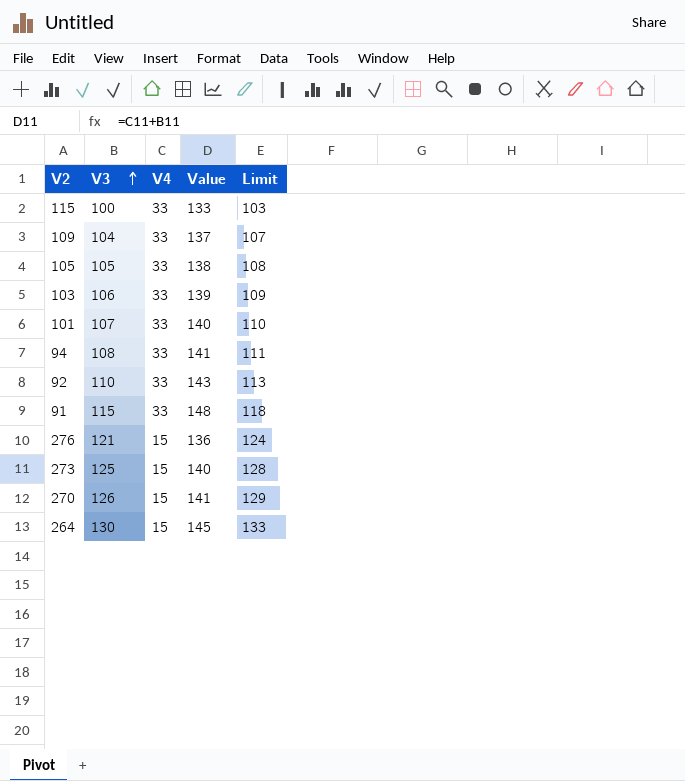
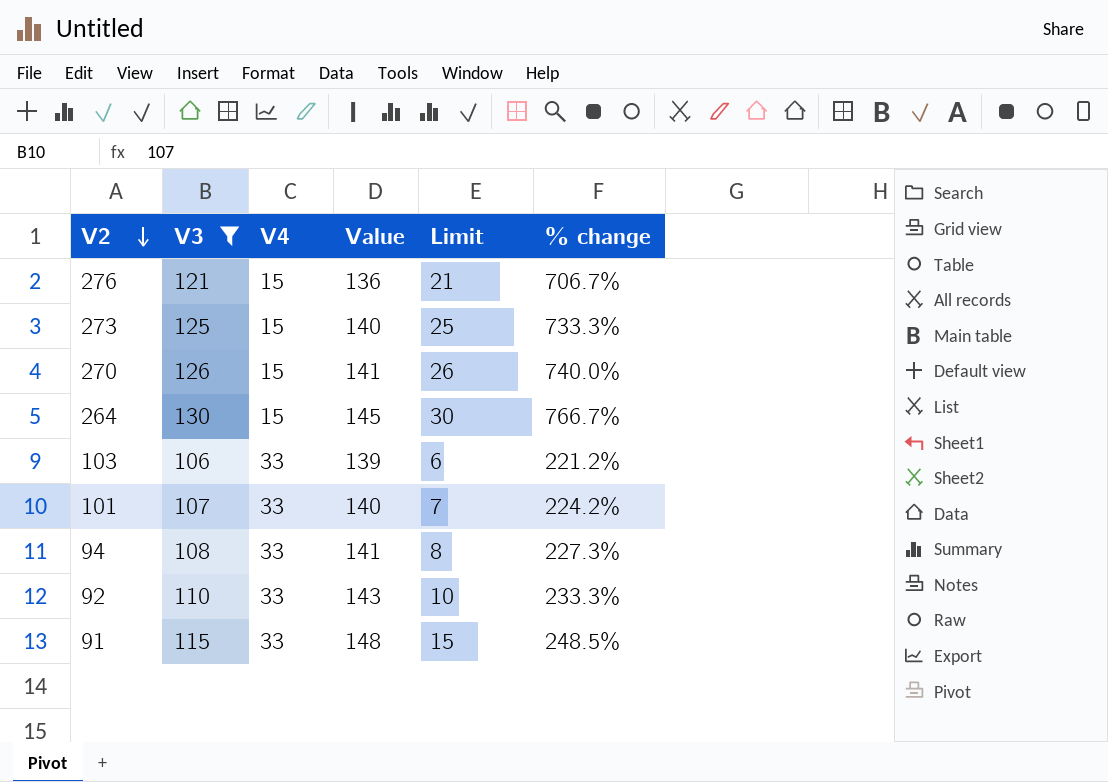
filter: none -> V3 >= 106
row order: V3 ascending -> V2 descending
column Limit | formula: [V3] + 3 -> [V3] - 100
column % change | formula: none -> ([V3] - [V4]) / [V4]

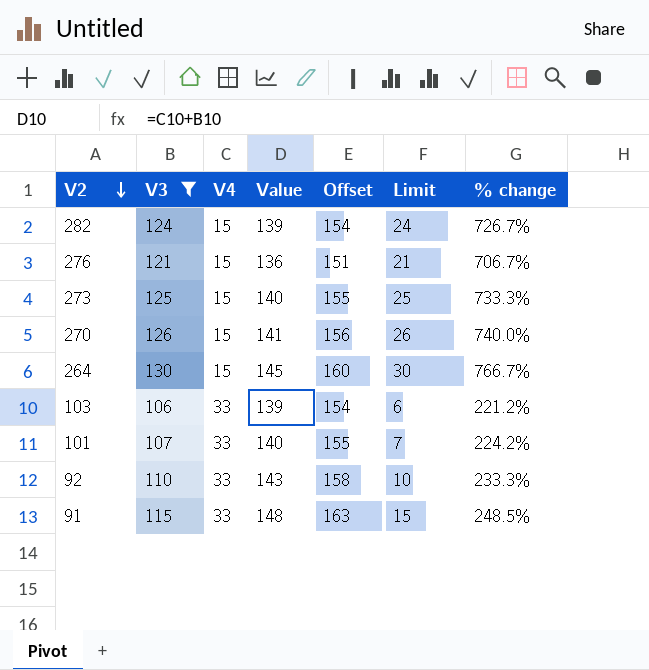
column Offset | formula: none -> [Value] + 15
row 94: 108 | 33 | 141 | 8 | 227.3% -> none
row 282: none -> 124 | 15 | 139 | 154 | 24 | 726.7%

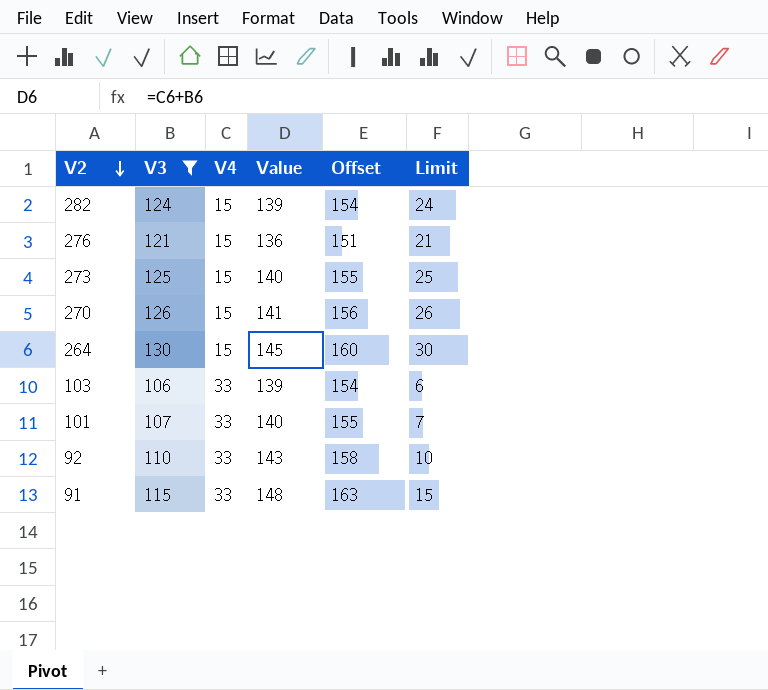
column % change | formula: ([V3] - [V4]) / [V4] -> none

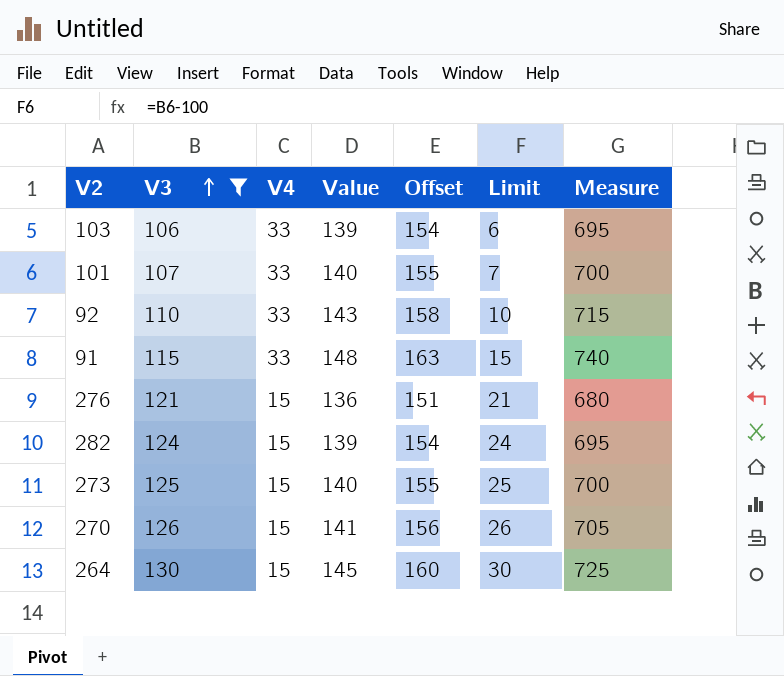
row order: V2 descending -> V3 ascending
column Measure | formula: none -> [Value] * 5

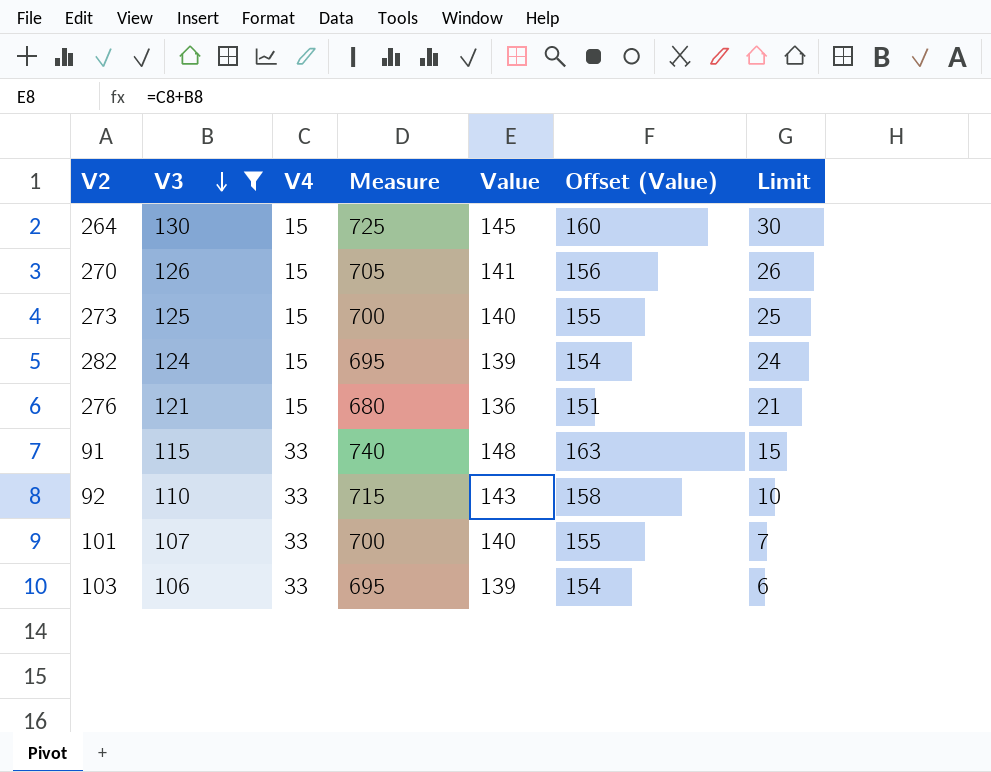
row order: V3 ascending -> V3 descending
column Measure | position: 7 -> 4
column name: Offset -> Offset (Value)

